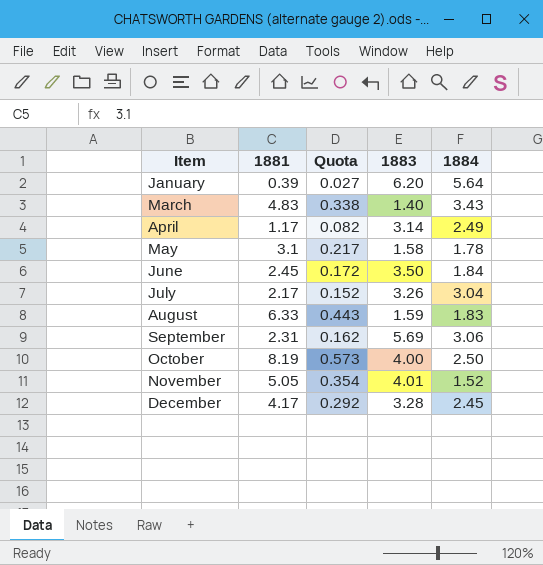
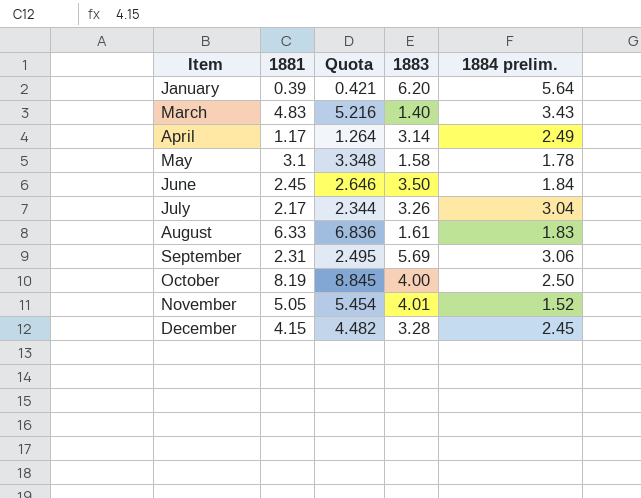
column Quota | formula: [1881] * 0.07 -> [1881] * 1.08
column name: 1884 -> 1884 prelim.
August | 1883: 1.59 -> 1.61
December | 1881: 4.17 -> 4.15

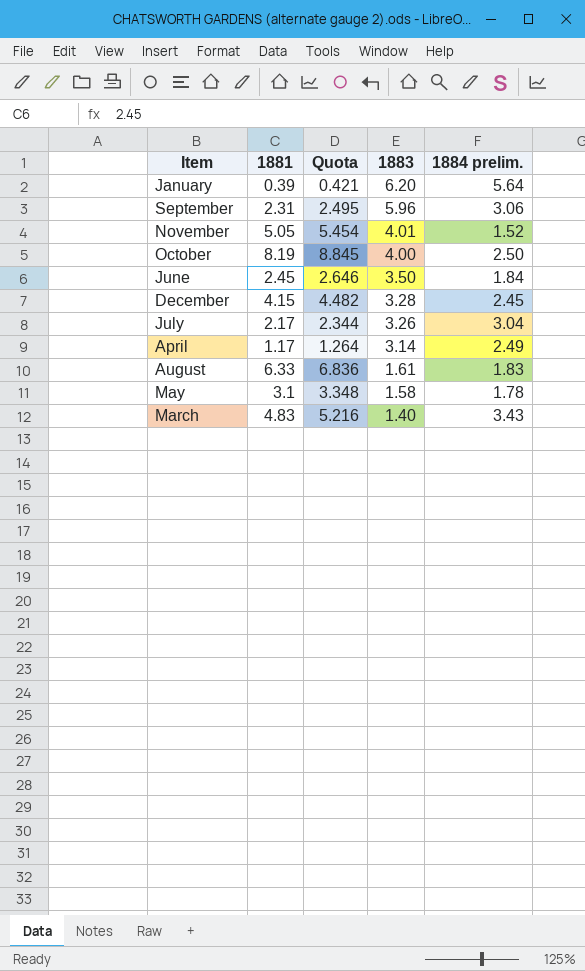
row order: Item ascending -> 1883 descending
September | 1883: 5.69 -> 5.96

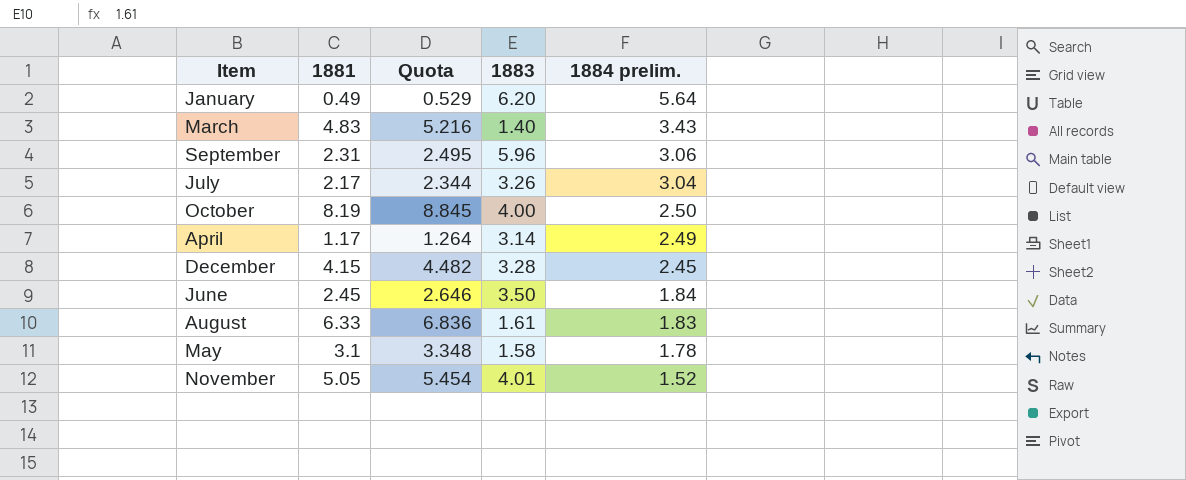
row order: 1883 descending -> 1884 prelim. descending
January | 1881: 0.39 -> 0.49
January | Quota: 0.421 -> 0.529

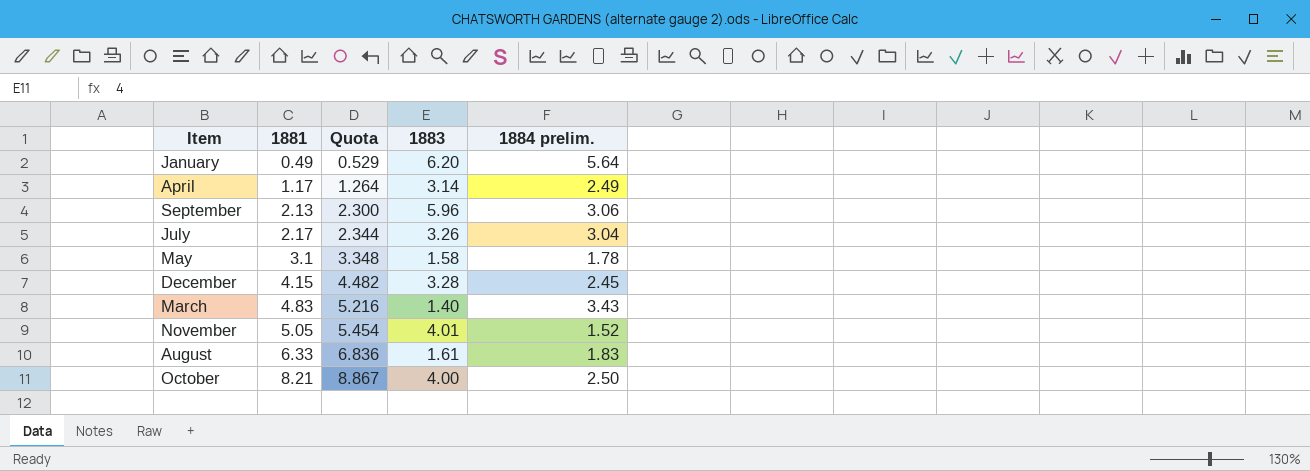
row order: 1884 prelim. descending -> 1881 ascending
row June: 2.45 | 2.646 | 3.50 | 1.84 -> none
September | 1881: 2.31 -> 2.13
September | Quota: 2.495 -> 2.300
October | 1881: 8.19 -> 8.21
October | Quota: 8.845 -> 8.867

